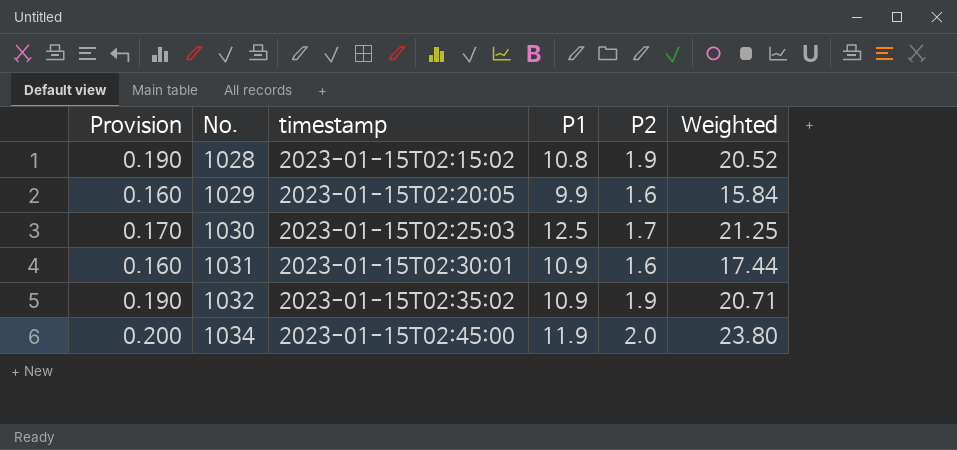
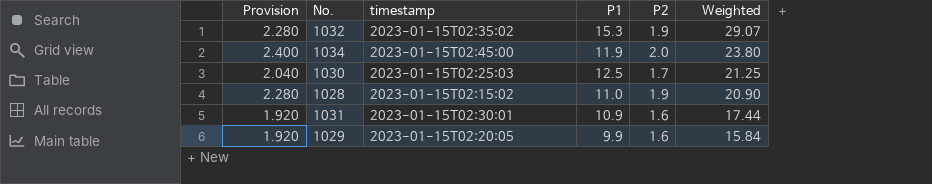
row order: No. ascending -> Weighted descending
column Provision | formula: [P2] * 0.1 -> [P2] * 1.2
1032 | P1: 10.9 -> 15.3
1032 | Weighted: 20.71 -> 29.07
1028 | P1: 10.8 -> 11.0
1028 | Weighted: 20.52 -> 20.90

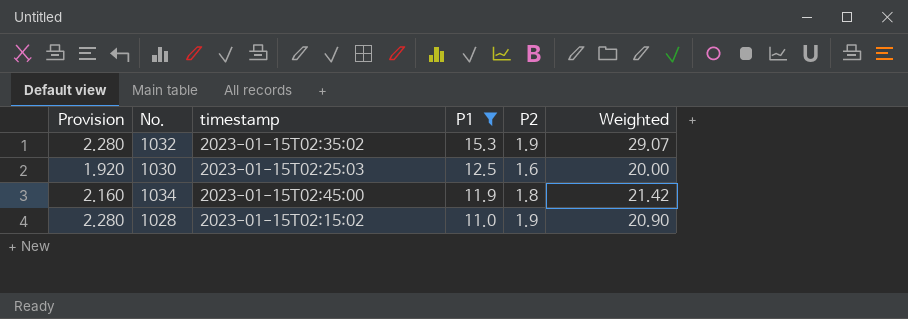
filter: none -> P1 >= 11.0
row order: Weighted descending -> P1 descending
1030 | Provision: 2.040 -> 1.920
1030 | P2: 1.7 -> 1.6
1030 | Weighted: 21.25 -> 20.00
1034 | Provision: 2.400 -> 2.160
1034 | P2: 2.0 -> 1.8
1034 | Weighted: 23.80 -> 21.42

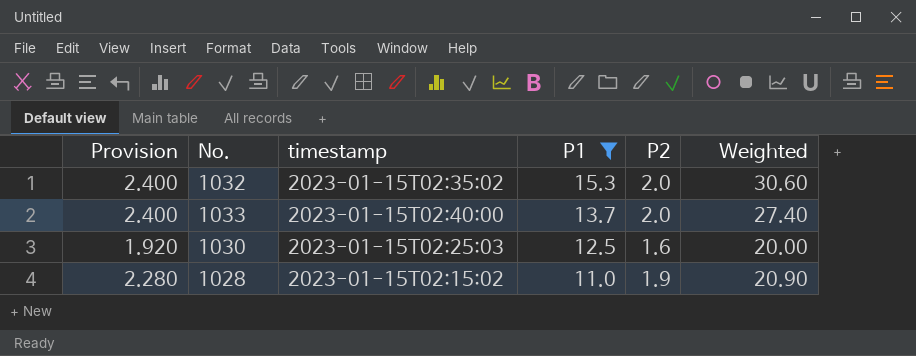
row 1034: 2.160 | 2023-01-15T02:45:00 | 11.9 | 1.8 | 21.42 -> none
1032 | Provision: 2.280 -> 2.400
1032 | P2: 1.9 -> 2.0
1032 | Weighted: 29.07 -> 30.60
row 1033: none -> 2.400 | 2023-01-15T02:40:00 | 13.7 | 2.0 | 27.40

